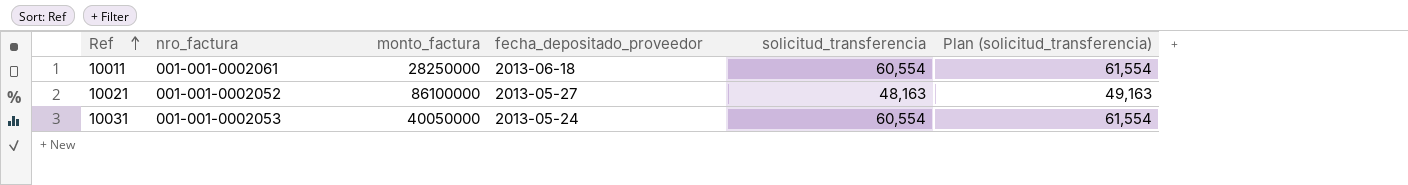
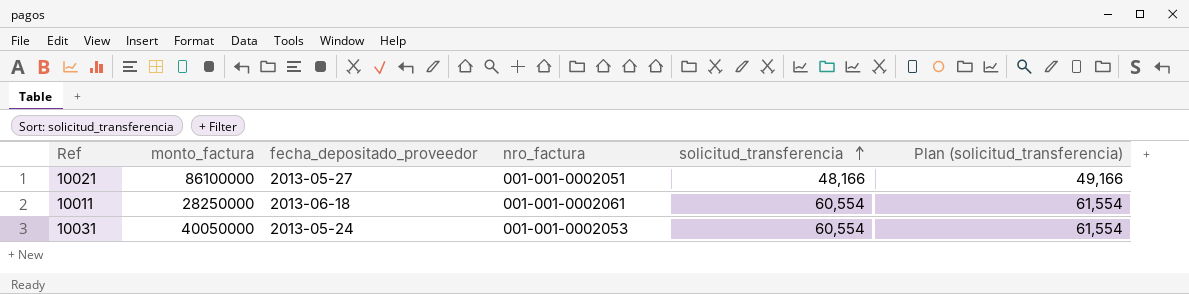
row order: Ref ascending -> solicitud_transferencia ascending
column nro_factura | position: 2 -> 4
10021 | nro_factura: 001-001-0002052 -> 001-001-0002051
10021 | solicitud_transferencia: 48,163 -> 48,166
10021 | Plan (solicitud_transferencia): 49,163 -> 49,166

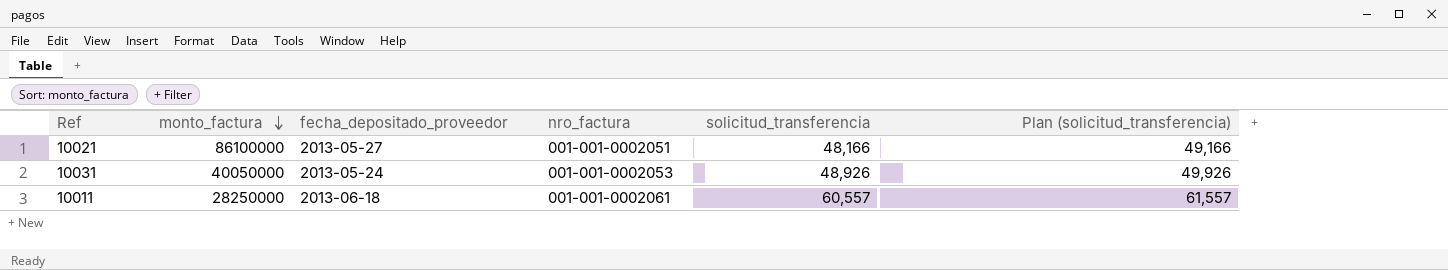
row order: solicitud_transferencia ascending -> monto_factura descending
10031 | solicitud_transferencia: 60,554 -> 48,926
10031 | Plan (solicitud_transferencia): 61,554 -> 49,926
10011 | solicitud_transferencia: 60,554 -> 60,557
10011 | Plan (solicitud_transferencia): 61,554 -> 61,557

